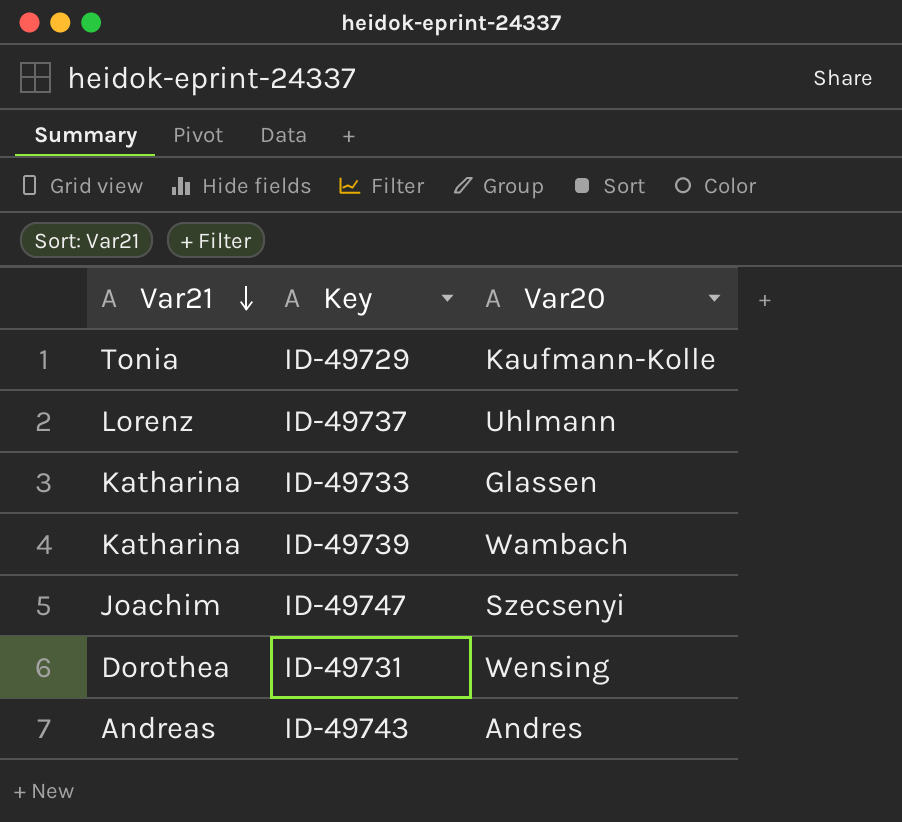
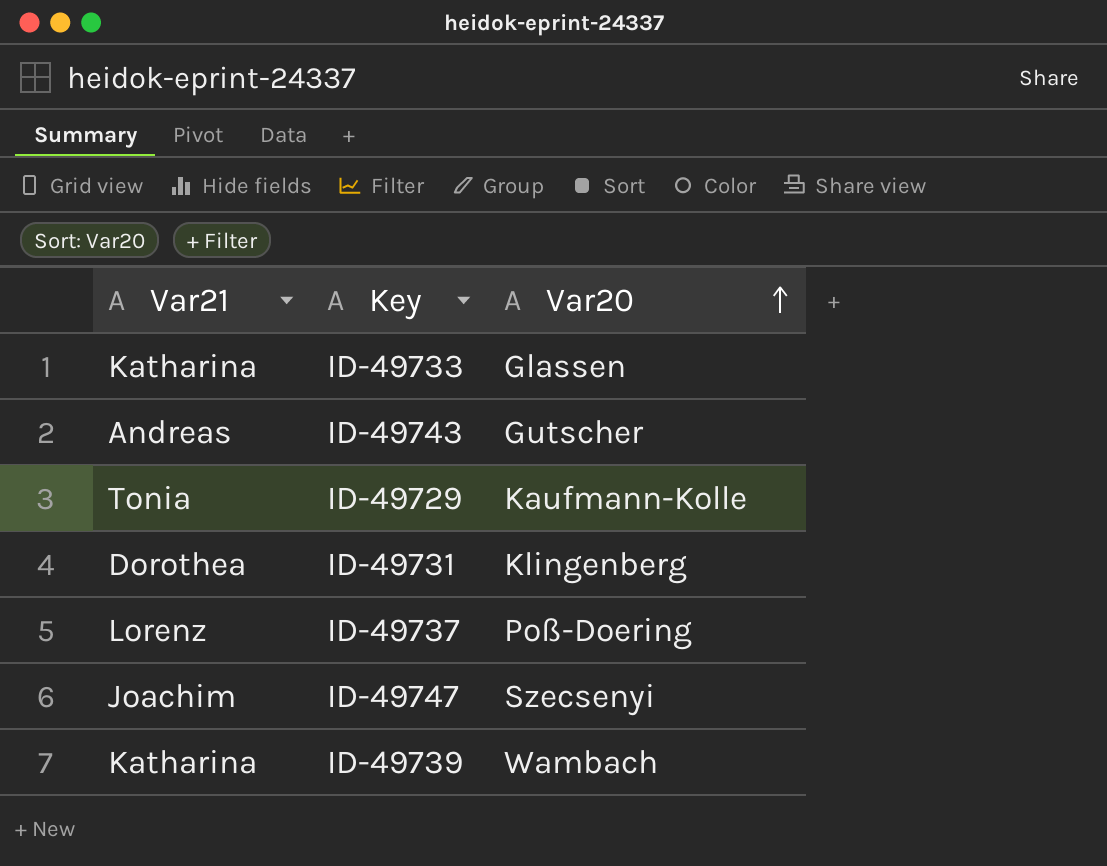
row order: Var21 descending -> Var20 ascending
ID-49743 | Var20: Andres -> Gutscher
ID-49731 | Var20: Wensing -> Klingenberg
ID-49737 | Var20: Uhlmann -> Poß-Doering

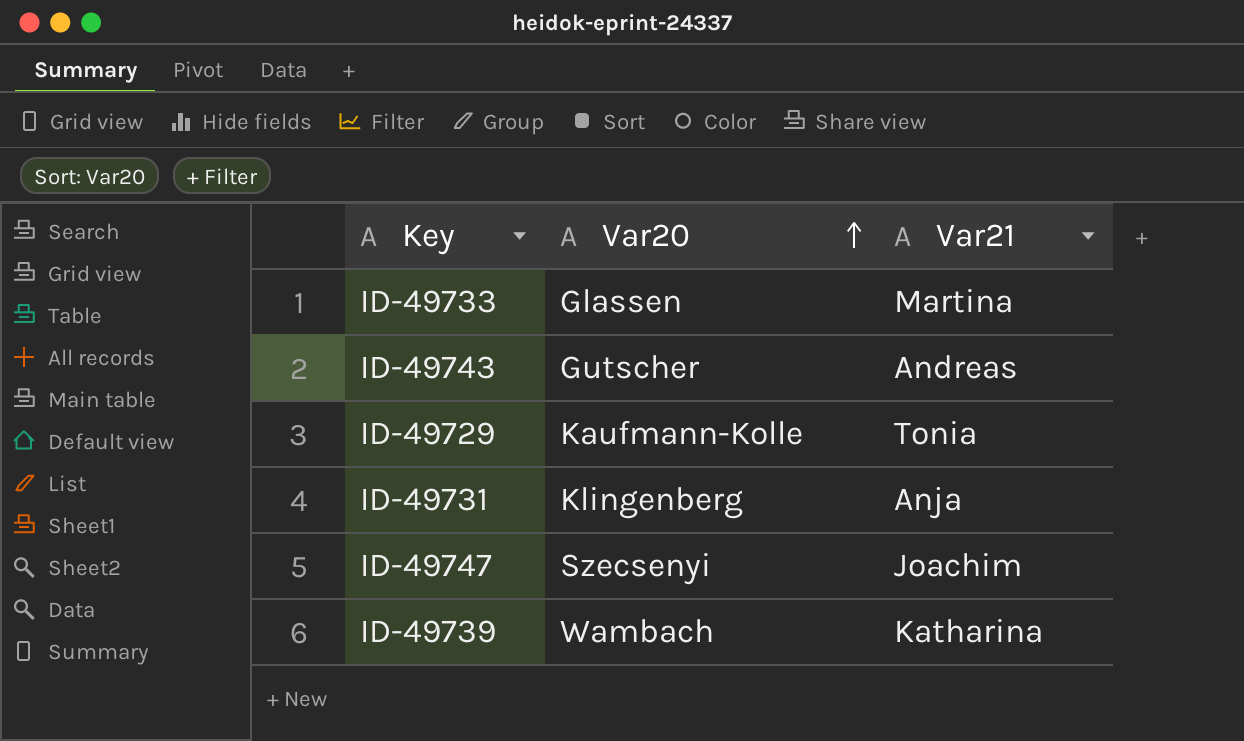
column Var21 | position: 1 -> 3
row ID-49737: Lorenz | Poß-Doering -> none
ID-49733 | Var21: Katharina -> Martina
ID-49731 | Var21: Dorothea -> Anja

